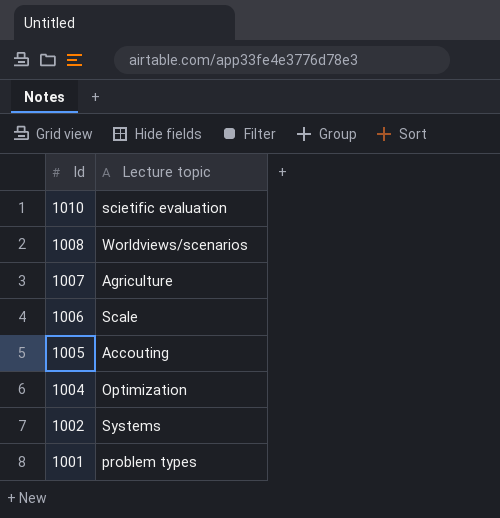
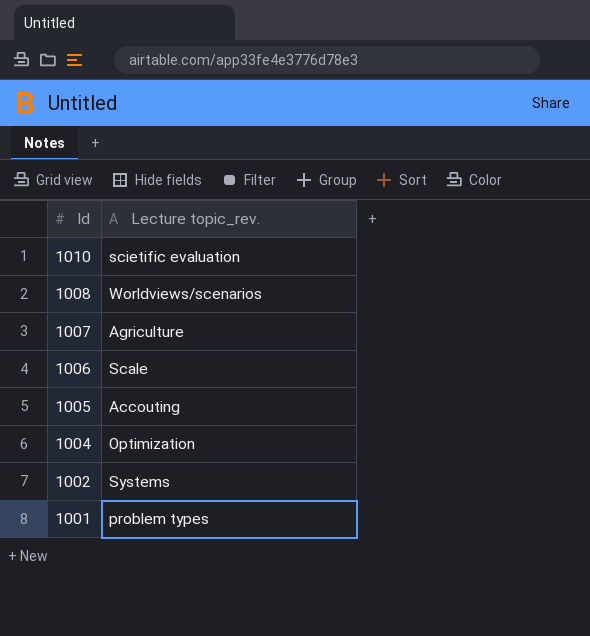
column name: Lecture topic -> Lecture topic_rev.

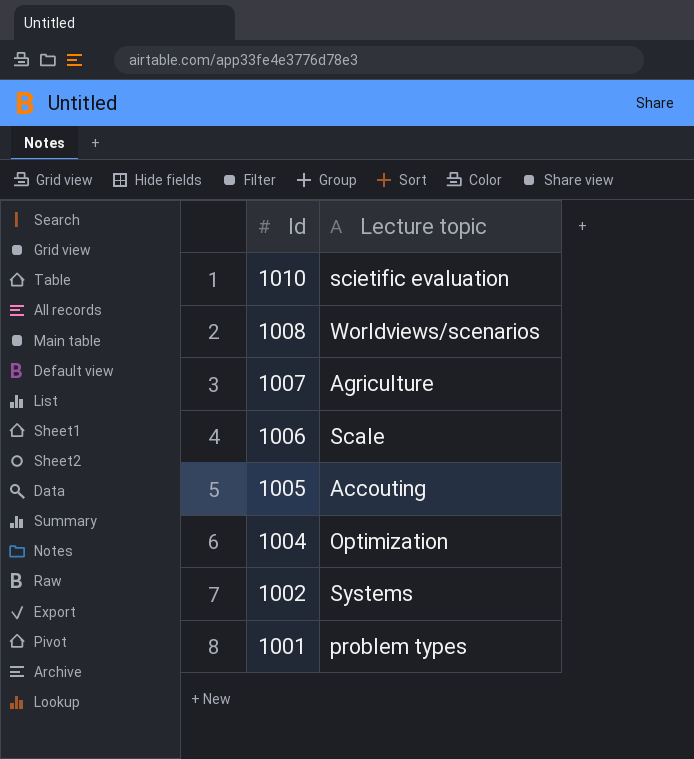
column name: Lecture topic_rev. -> Lecture topic

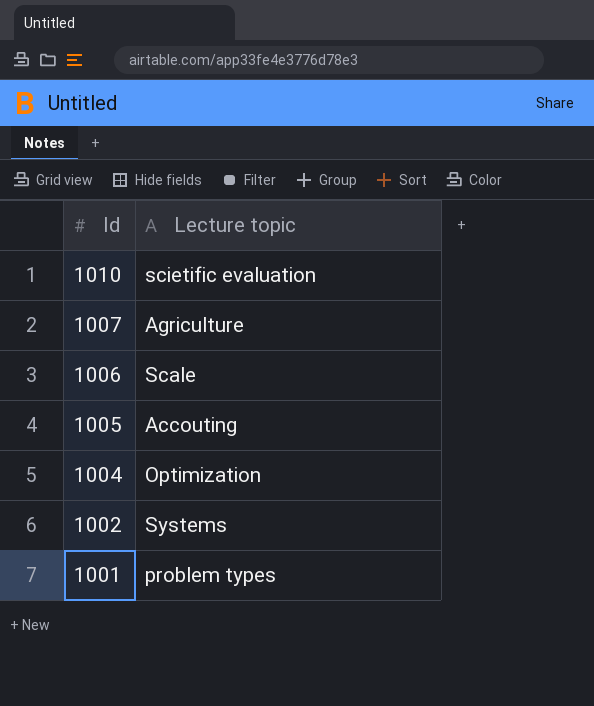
row 1008: Worldviews/scenarios -> none

